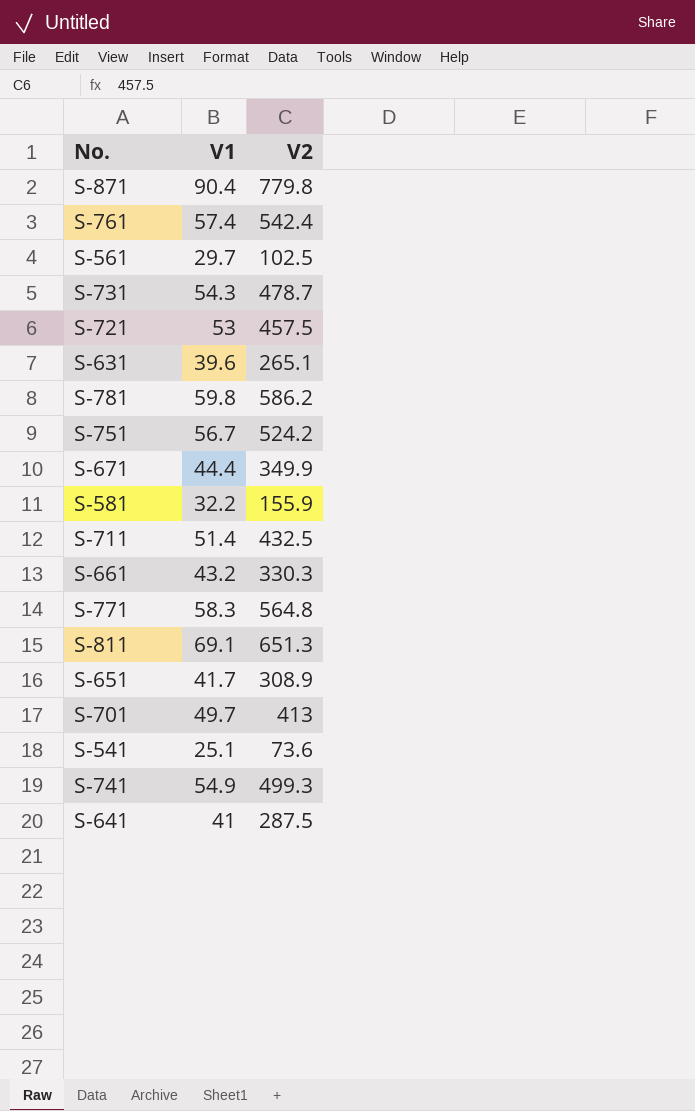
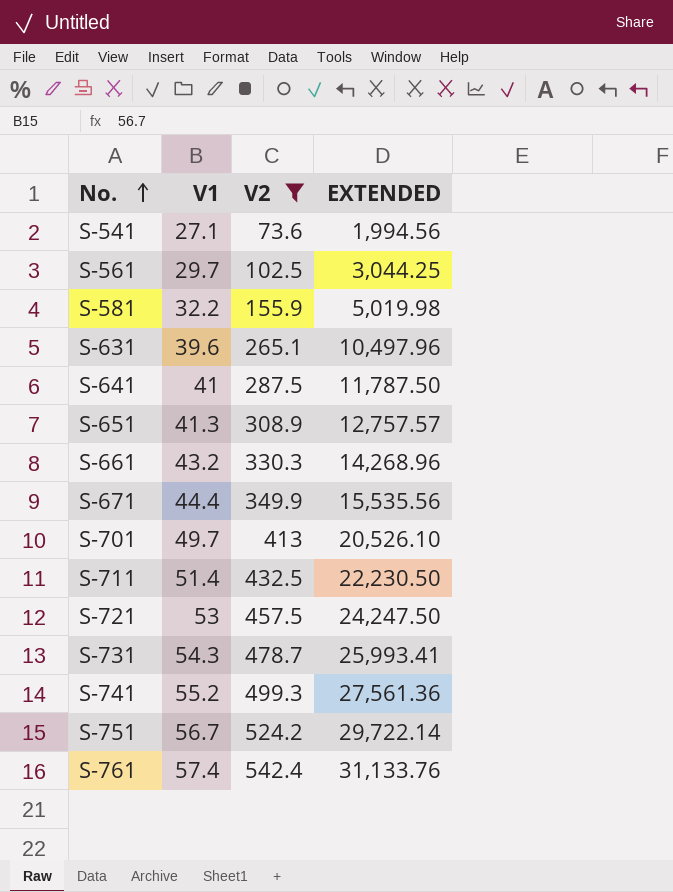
filter: none -> V2 <= 542.4
row order: none -> No. ascending
column EXTENDED | formula: none -> [V1] * [V2]
S-541 | V1: 25.1 -> 27.1
S-651 | V1: 41.7 -> 41.3
S-741 | V1: 54.9 -> 55.2

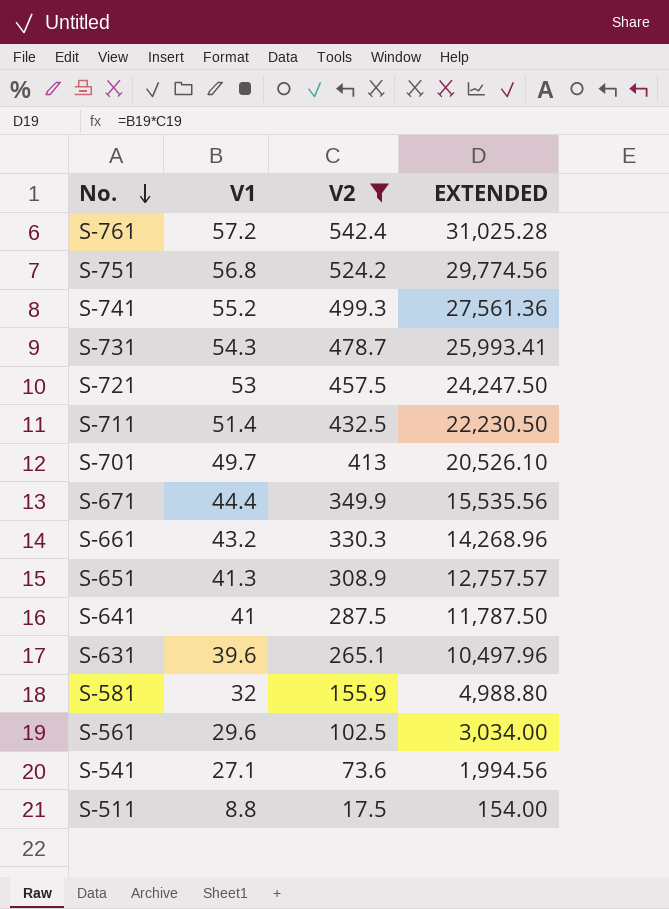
row order: No. ascending -> No. descending
S-761 | V1: 57.4 -> 57.2
S-761 | EXTENDED: 31,133.76 -> 31,025.28
S-751 | V1: 56.7 -> 56.8
S-751 | EXTENDED: 29,722.14 -> 29,774.56
S-581 | V1: 32.2 -> 32
S-581 | EXTENDED: 5,019.98 -> 4,988.80
S-561 | V1: 29.7 -> 29.6
S-561 | EXTENDED: 3,044.25 -> 3,034.00
row S-511: none -> 8.8 | 17.5 | 154.00

